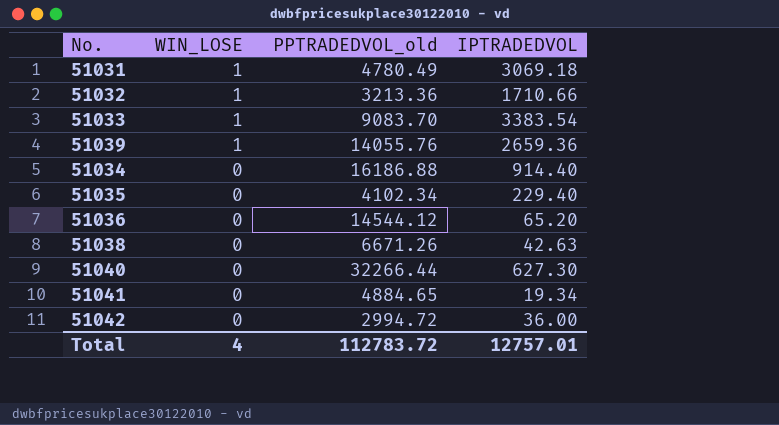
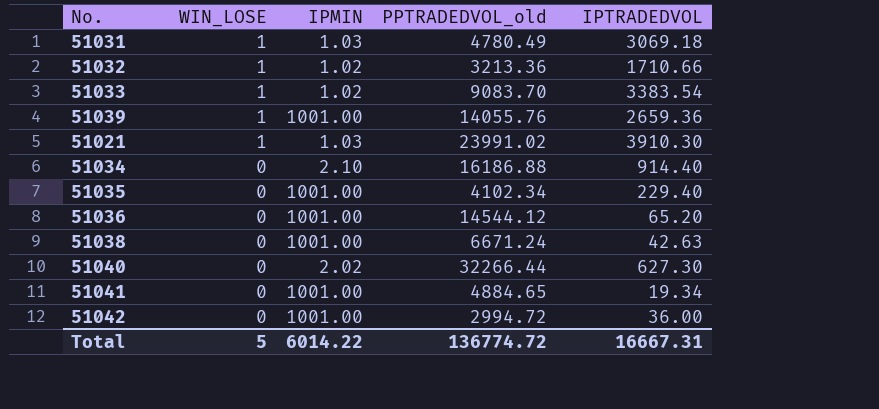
column IPMIN | position: none -> 3
row 51021: none -> 1 | 1.03 | 23991.02 | 3910.30
51038 | PPTRADEDVOL_old: 6671.26 -> 6671.24
Total | WIN_LOSE: 4 -> 5
Total | PPTRADEDVOL_old: 112783.72 -> 136774.72
Total | IPTRADEDVOL: 12757.01 -> 16667.31

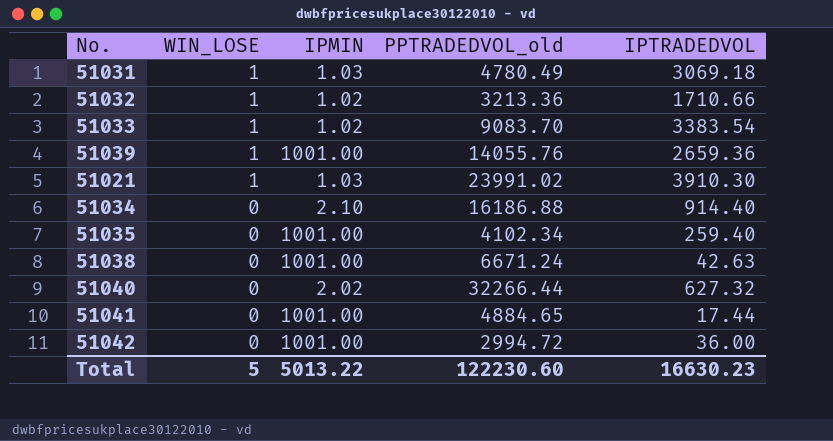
row 51036: 0 | 1001.00 | 14544.12 | 65.20 -> none
51035 | IPTRADEDVOL: 229.40 -> 259.40
51040 | IPTRADEDVOL: 627.30 -> 627.32
51041 | IPTRADEDVOL: 19.34 -> 17.44
Total | IPMIN: 6014.22 -> 5013.22
Total | PPTRADEDVOL_old: 136774.72 -> 122230.60
Total | IPTRADEDVOL: 16667.31 -> 16630.23

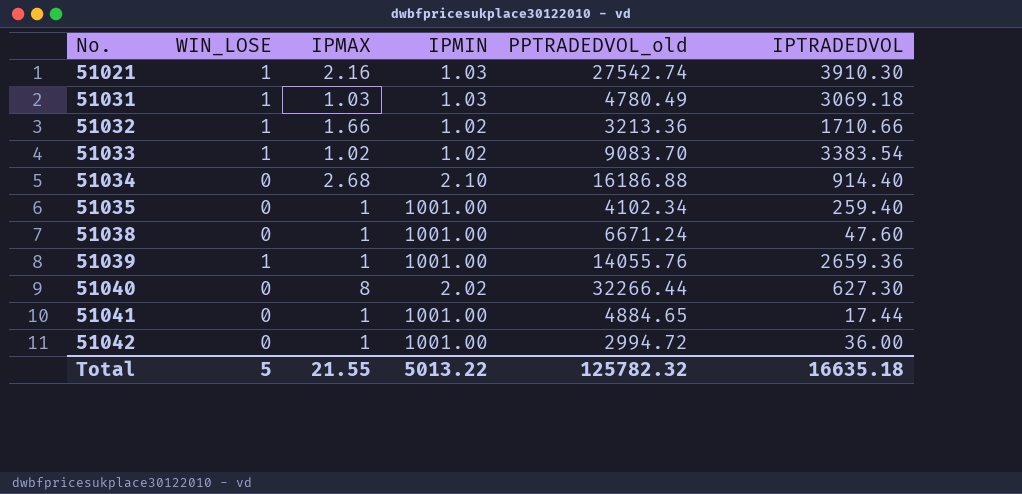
row order: WIN_LOSE descending -> No. ascending
column IPMAX | position: none -> 3
51021 | PPTRADEDVOL_old: 23991.02 -> 27542.74
51038 | IPTRADEDVOL: 42.63 -> 47.60
51040 | IPTRADEDVOL: 627.32 -> 627.30
Total | PPTRADEDVOL_old: 122230.60 -> 125782.32
Total | IPTRADEDVOL: 16630.23 -> 16635.18

